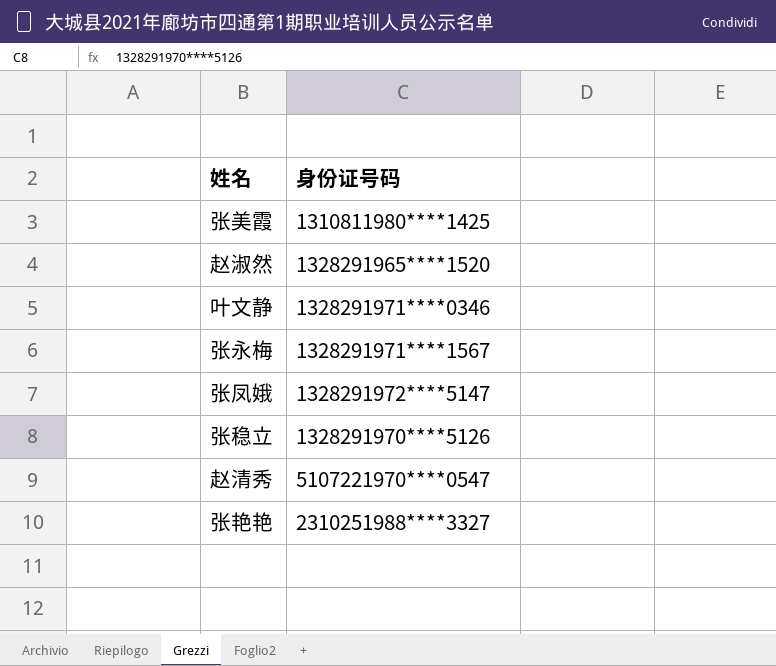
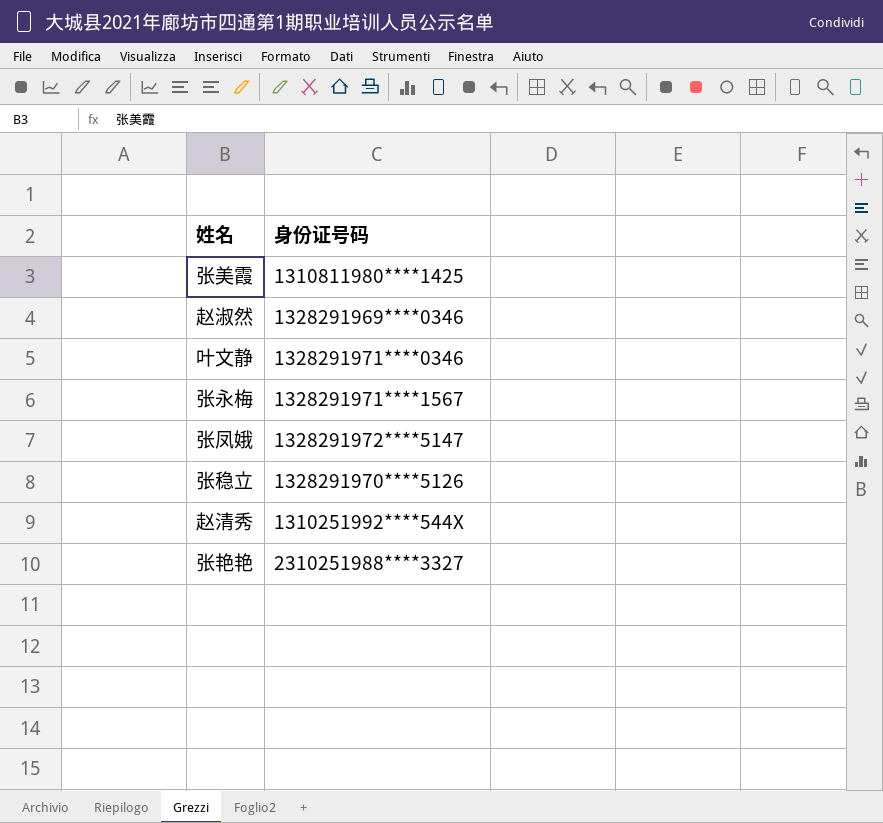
赵淑然 | 身份证号码: 1328291965****1520 -> 1328291969****0346
赵清秀 | 身份证号码: 5107221970****0547 -> 1310251992****544X

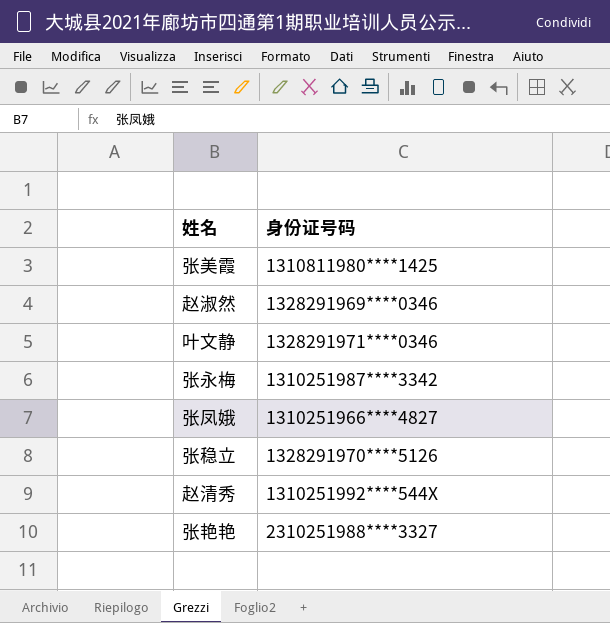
张永梅 | 身份证号码: 1328291971****1567 -> 1310251987****3342
张凤娥 | 身份证号码: 1328291972****5147 -> 1310251966****4827

